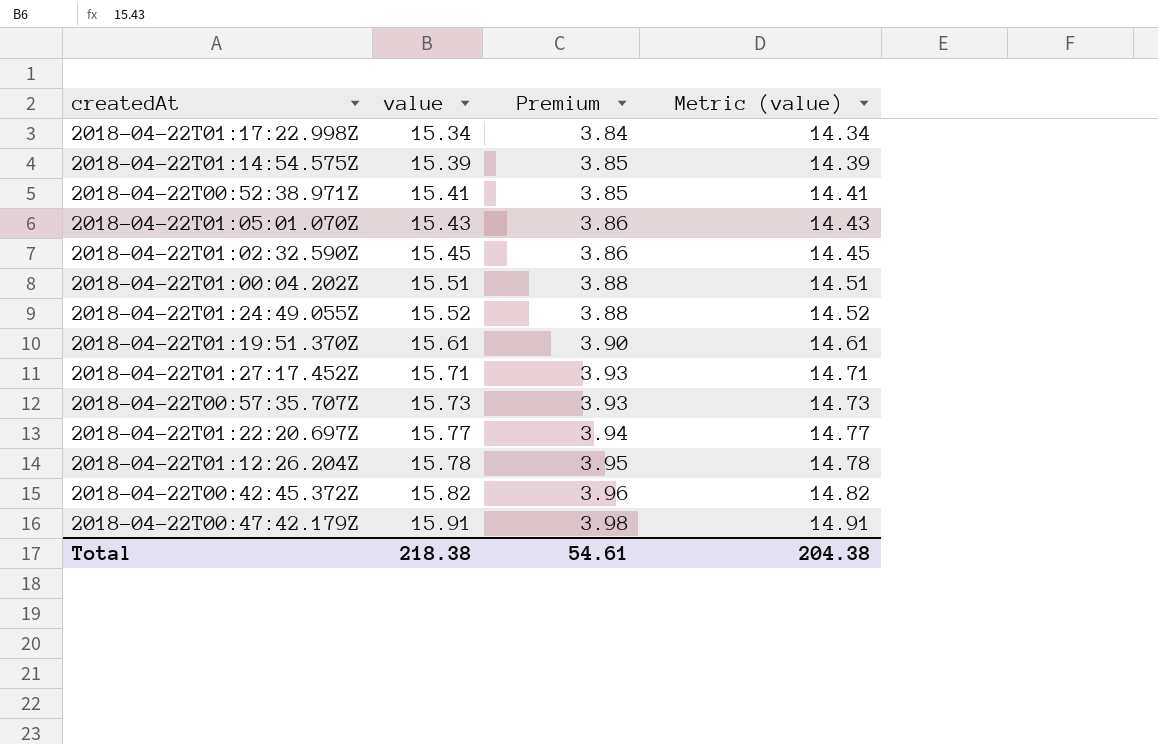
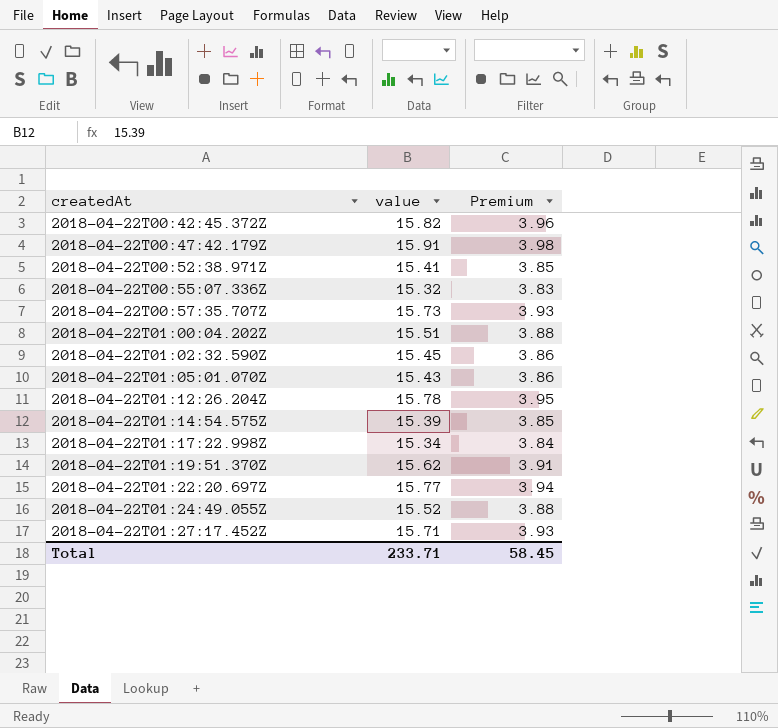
row order: value ascending -> createdAt ascending
column Metric (value) | formula: [value] - 1 -> none
row 2018-04-22T00:55:07.336Z: none -> 15.32 | 3.83
2018-04-22T01:19:51.370Z | value: 15.61 -> 15.62
2018-04-22T01:19:51.370Z | Premium: 3.90 -> 3.91
Total | value: 218.38 -> 233.71
Total | Premium: 54.61 -> 58.45

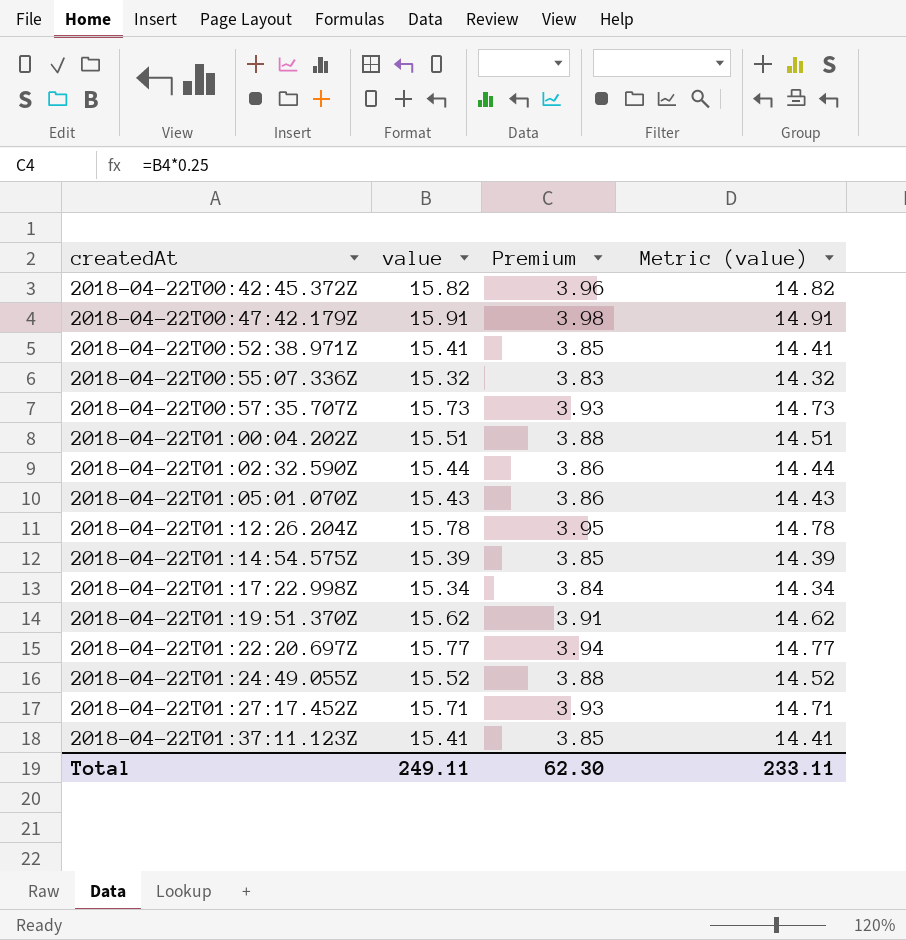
column Metric (value) | formula: none -> [value] - 1
2018-04-22T01:02:32.590Z | value: 15.45 -> 15.44
row 2018-04-22T01:37:11.123Z: none -> 15.41 | 3.85 | 14.41
Total | value: 233.71 -> 249.11
Total | Premium: 58.45 -> 62.30

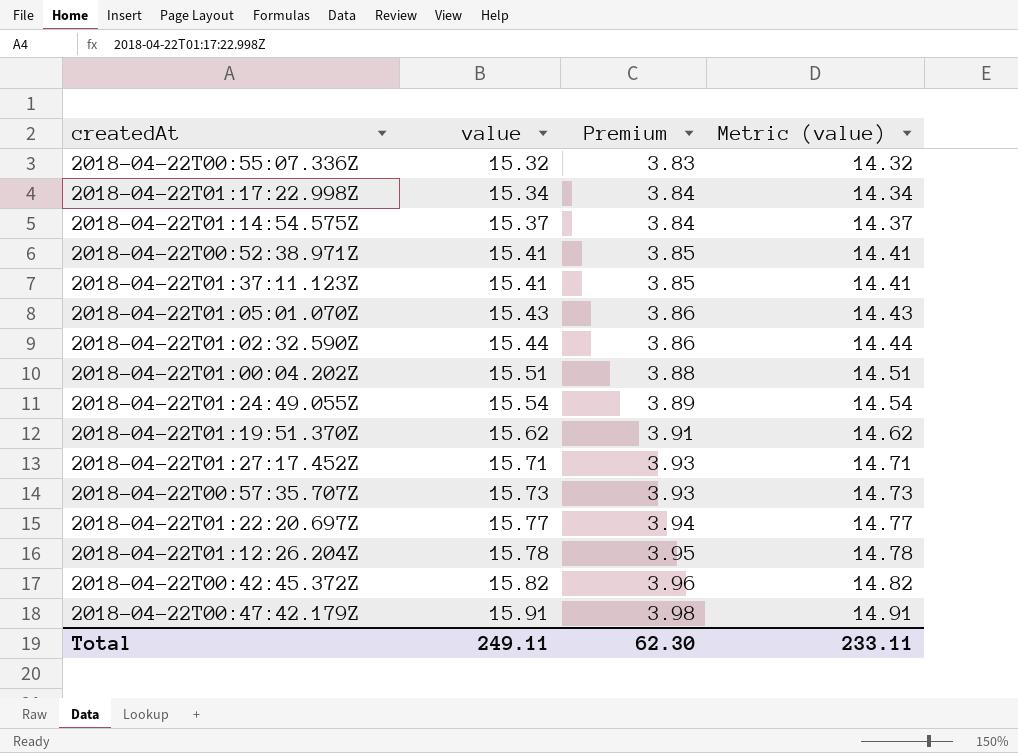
row order: createdAt ascending -> value ascending
2018-04-22T01:14:54.575Z | value: 15.39 -> 15.37
2018-04-22T01:14:54.575Z | Premium: 3.85 -> 3.84
2018-04-22T01:14:54.575Z | Metric (value): 14.39 -> 14.37
2018-04-22T01:24:49.055Z | value: 15.52 -> 15.54
2018-04-22T01:24:49.055Z | Premium: 3.88 -> 3.89
2018-04-22T01:24:49.055Z | Metric (value): 14.52 -> 14.54

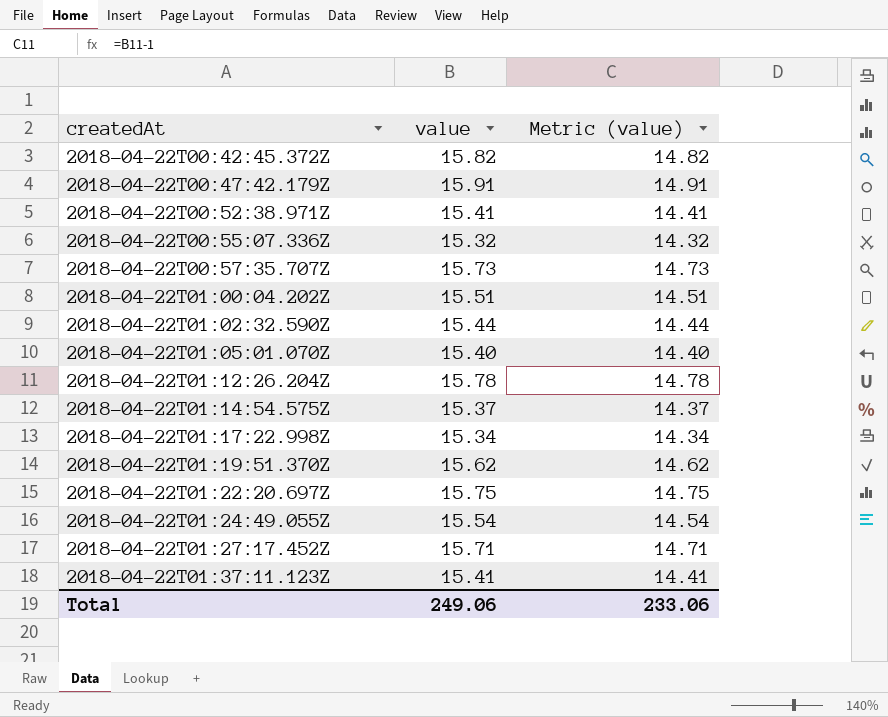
row order: value ascending -> createdAt ascending
column Premium | formula: [value] * 0.25 -> none
2018-04-22T01:05:01.070Z | value: 15.43 -> 15.40
2018-04-22T01:05:01.070Z | Metric (value): 14.43 -> 14.40
2018-04-22T01:22:20.697Z | value: 15.77 -> 15.75
2018-04-22T01:22:20.697Z | Metric (value): 14.77 -> 14.75
Total | value: 249.11 -> 249.06
Total | Metric (value): 233.11 -> 233.06

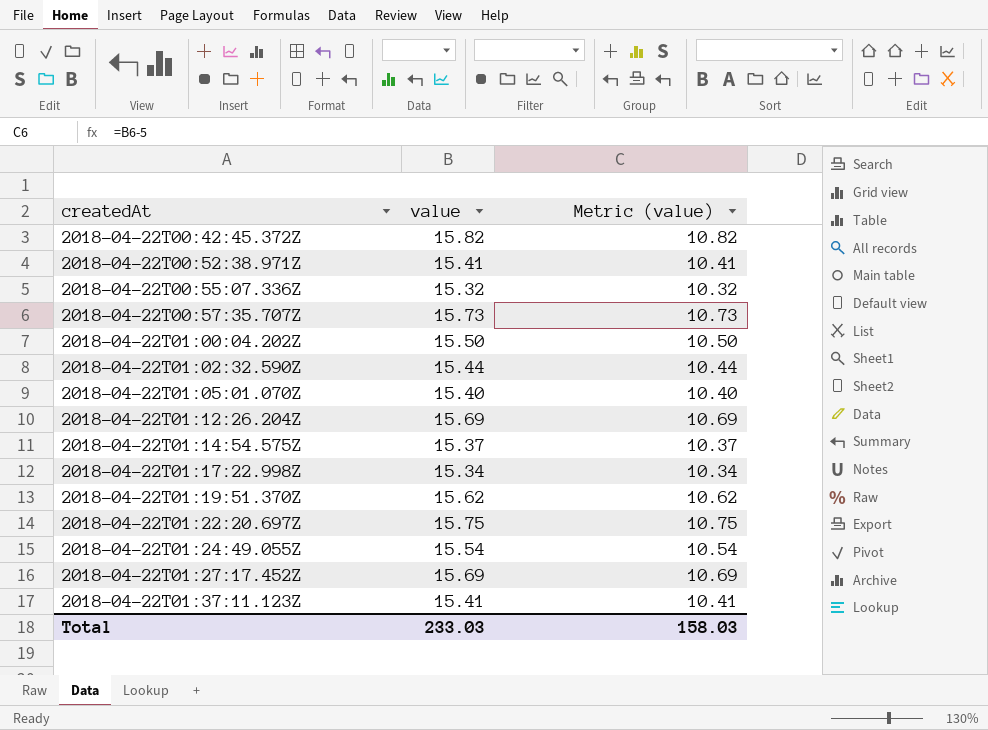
column Metric (value) | formula: [value] - 1 -> [value] - 5
row 2018-04-22T00:47:42.179Z: 15.91 | 14.91 -> none
2018-04-22T01:00:04.202Z | value: 15.51 -> 15.50
2018-04-22T01:12:26.204Z | value: 15.78 -> 15.69
2018-04-22T01:27:17.452Z | value: 15.71 -> 15.69
Total | value: 249.06 -> 233.03
Total | Metric (value): 233.06 -> 158.03

